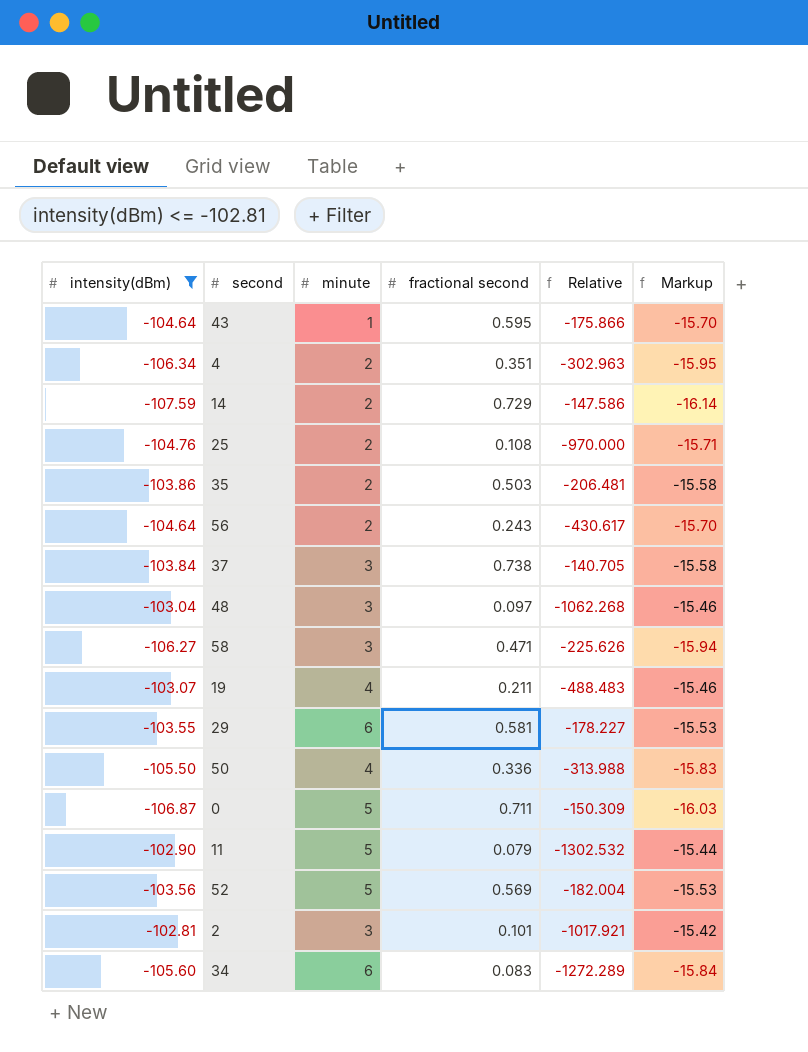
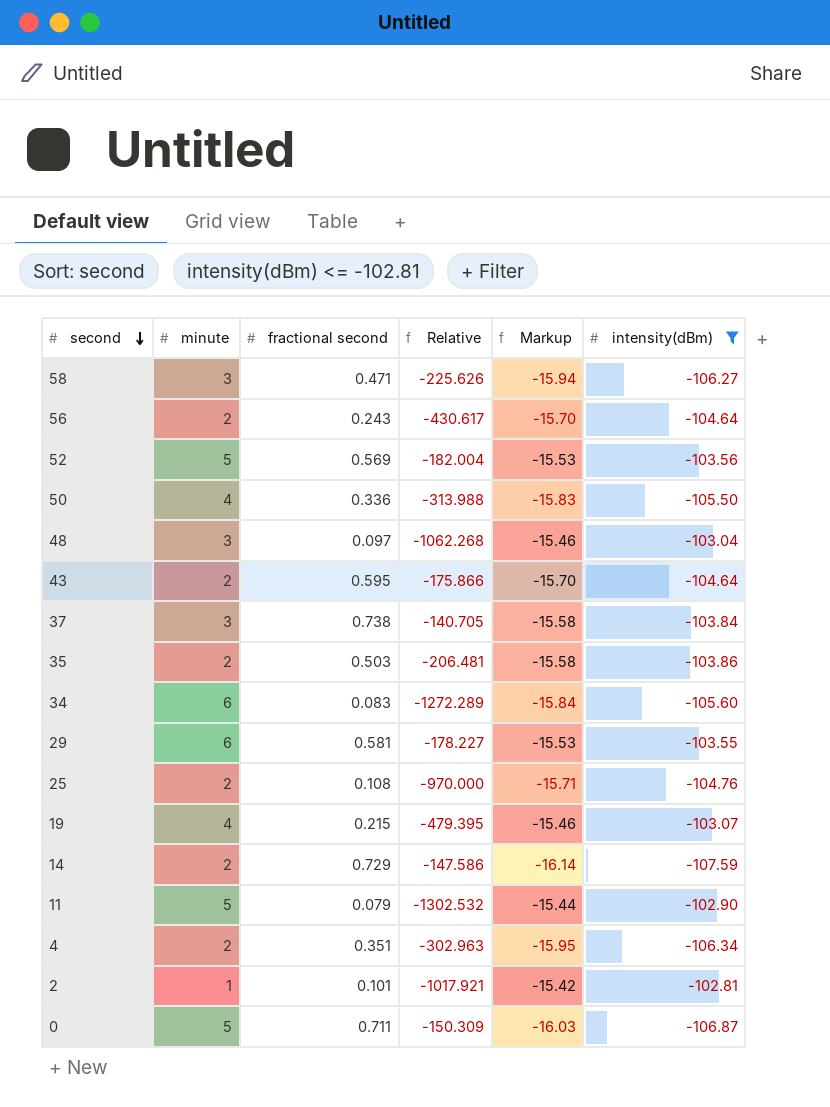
row order: none -> second descending
column intensity(dBm) | position: 1 -> 6
43 | minute: 1 -> 2
19 | fractional second: 0.211 -> 0.215
19 | Relative: -488.483 -> -479.395
2 | minute: 3 -> 1

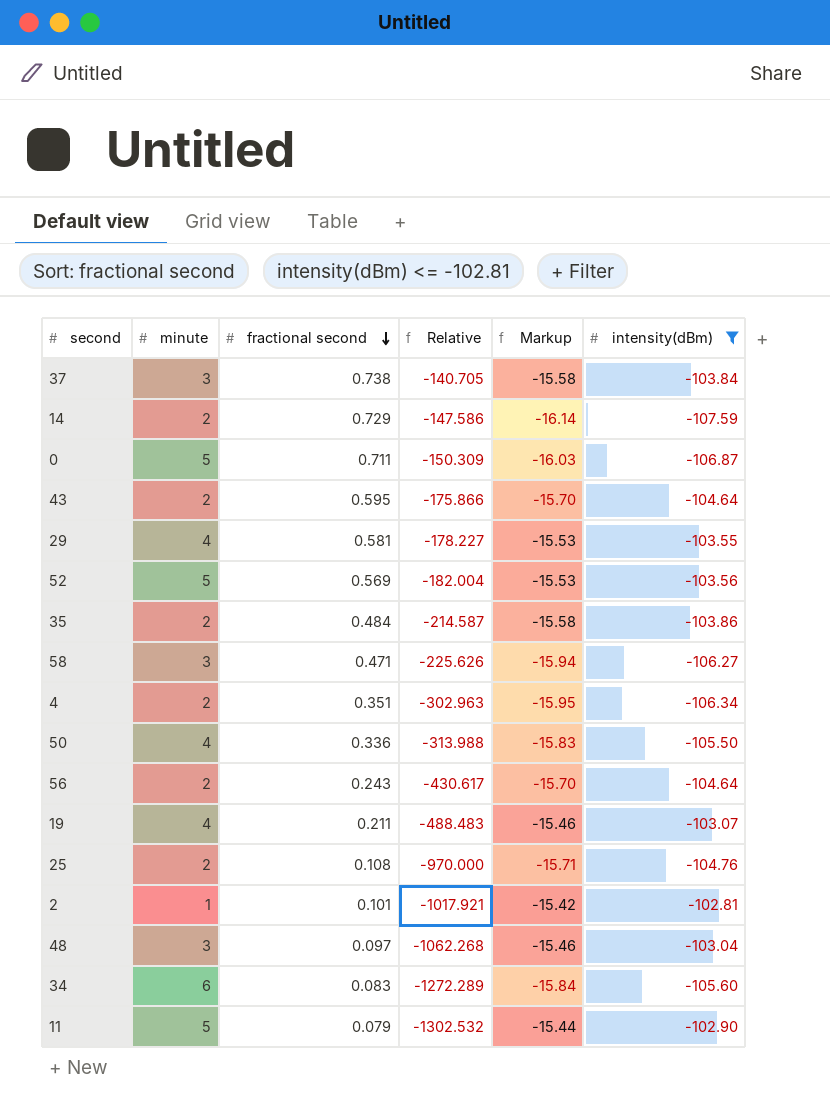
row order: second descending -> fractional second descending
29 | minute: 6 -> 4
35 | fractional second: 0.503 -> 0.484
35 | Relative: -206.481 -> -214.587
19 | fractional second: 0.215 -> 0.211
19 | Relative: -479.395 -> -488.483

